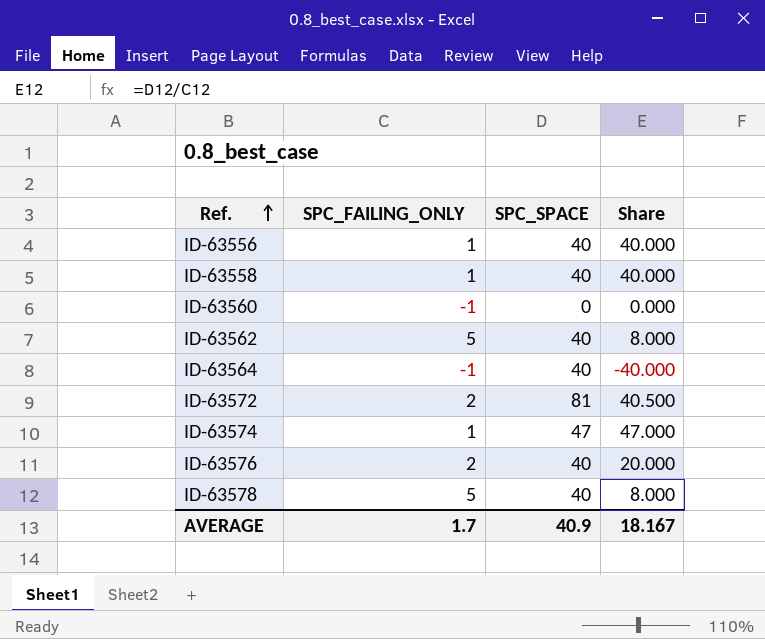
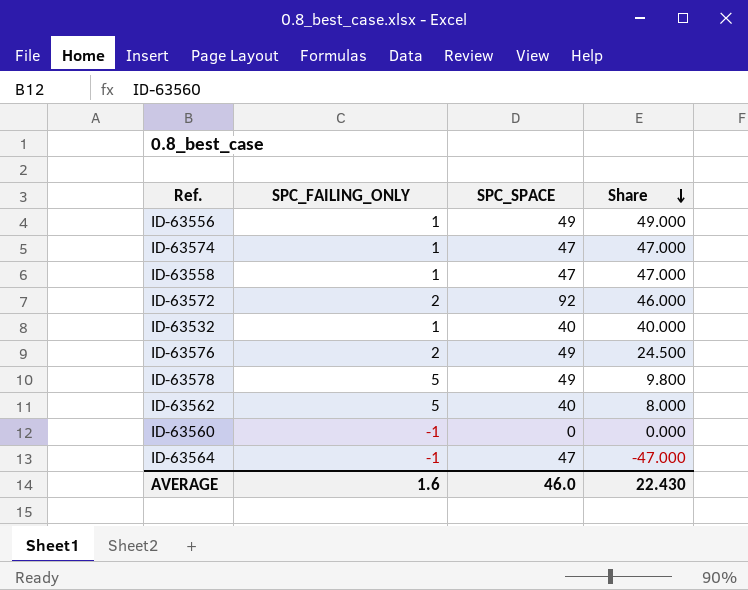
row order: Ref. ascending -> Share descending
ID-63556 | SPC_SPACE: 40 -> 49
ID-63556 | Share: 40.000 -> 49.000
ID-63558 | SPC_SPACE: 40 -> 47
ID-63558 | Share: 40.000 -> 47.000
ID-63572 | SPC_SPACE: 81 -> 92
ID-63572 | Share: 40.500 -> 46.000
row ID-63532: none -> 1 | 40 | 40.000
ID-63576 | SPC_SPACE: 40 -> 49
ID-63576 | Share: 20.000 -> 24.500
ID-63578 | SPC_SPACE: 40 -> 49
ID-63578 | Share: 8.000 -> 9.800
ID-63564 | SPC_SPACE: 40 -> 47
ID-63564 | Share: -40.000 -> -47.000
AVERAGE | SPC_FAILING_ONLY: 1.7 -> 1.6
AVERAGE | SPC_SPACE: 40.9 -> 46.0
AVERAGE | Share: 18.167 -> 22.430

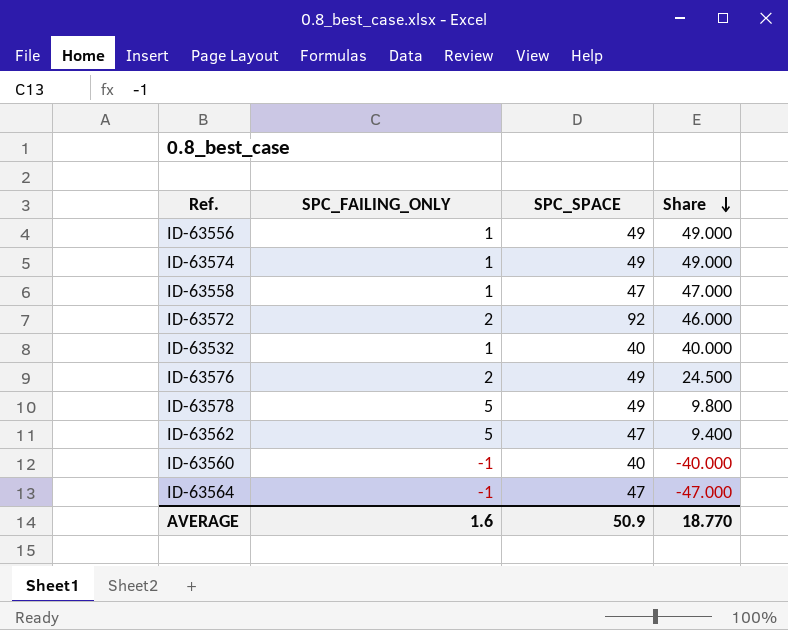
ID-63574 | SPC_SPACE: 47 -> 49
ID-63574 | Share: 47.000 -> 49.000
ID-63562 | SPC_SPACE: 40 -> 47
ID-63562 | Share: 8.000 -> 9.400
ID-63560 | SPC_SPACE: 0 -> 40
ID-63560 | Share: 0.000 -> -40.000
AVERAGE | SPC_SPACE: 46.0 -> 50.9
AVERAGE | Share: 22.430 -> 18.770

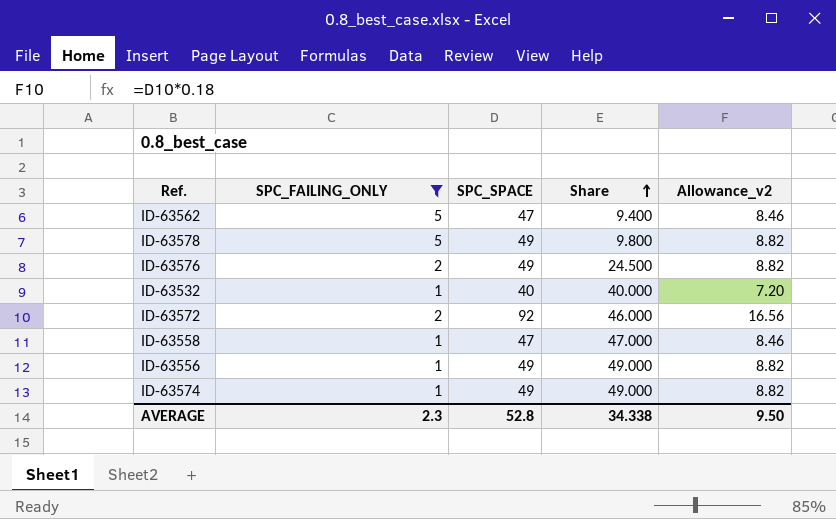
filter: none -> SPC_FAILING_ONLY != -1
row order: Share descending -> Share ascending
column Allowance_v2 | formula: none -> [SPC_SPACE] * 0.18
AVERAGE | SPC_FAILING_ONLY: 1.6 -> 2.3
AVERAGE | SPC_SPACE: 50.9 -> 52.8
AVERAGE | Share: 18.770 -> 34.338

